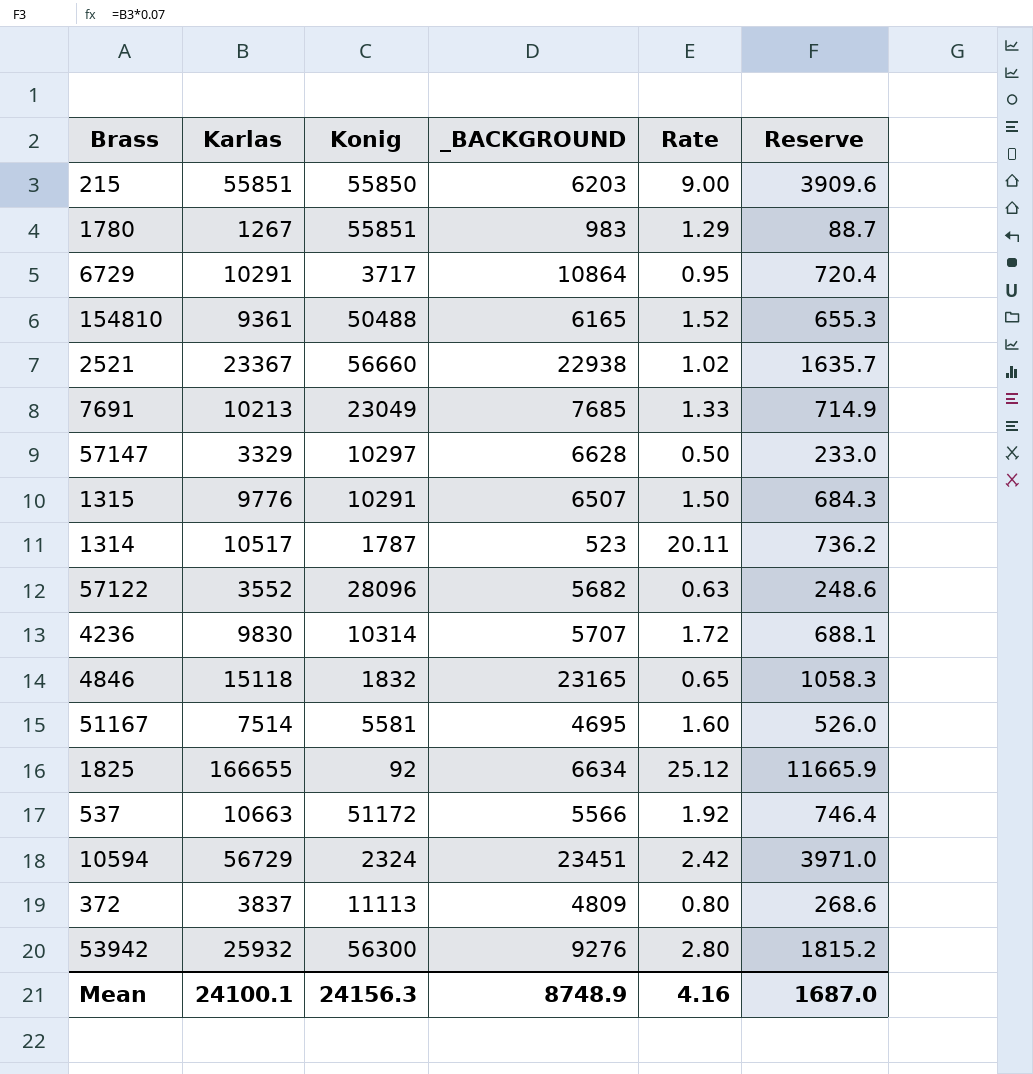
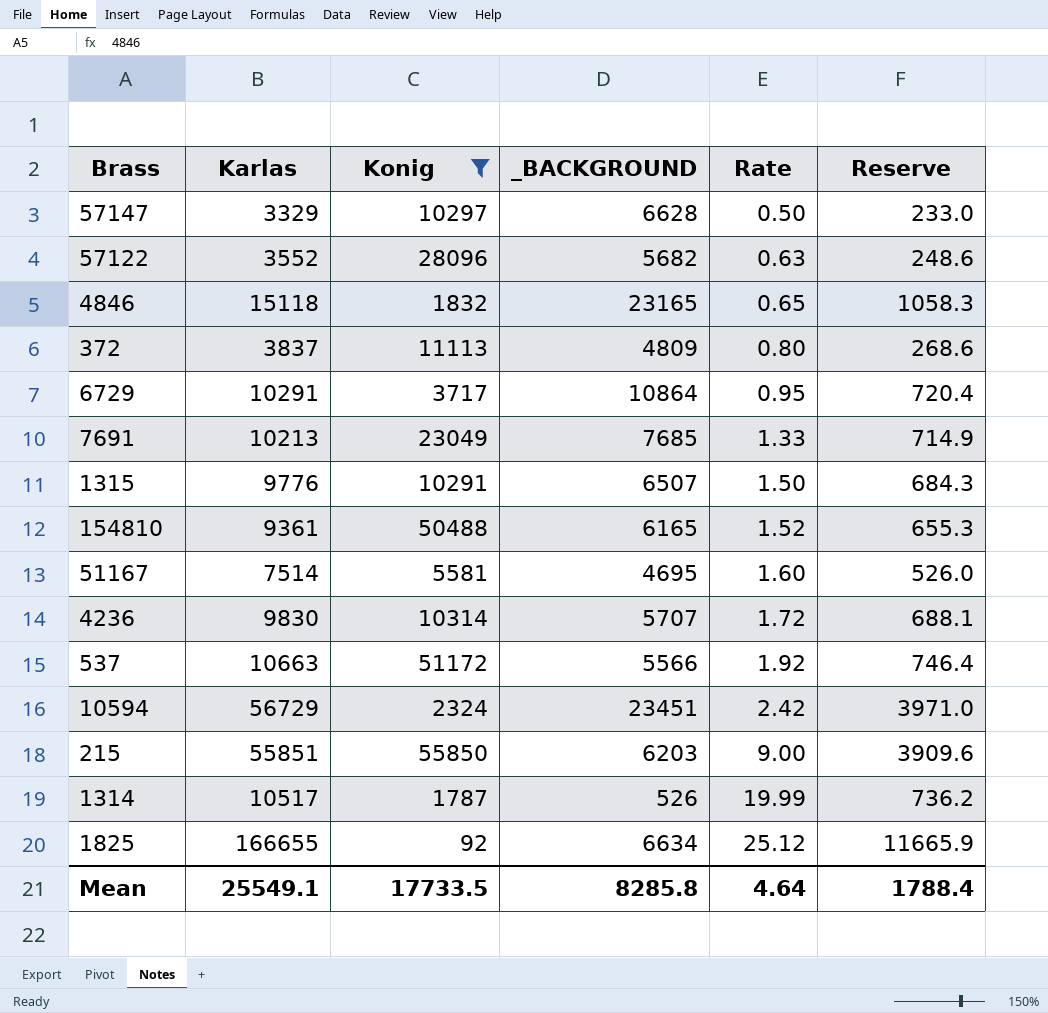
filter: none -> Konig <= 55850
row order: none -> Rate ascending
1314 | _BACKGROUND: 523 -> 526
1314 | Rate: 20.11 -> 19.99
Mean | Karlas: 24100.1 -> 25549.1
Mean | Konig: 24156.3 -> 17733.5
Mean | _BACKGROUND: 8748.9 -> 8285.8
Mean | Rate: 4.16 -> 4.64
Mean | Reserve: 1687.0 -> 1788.4

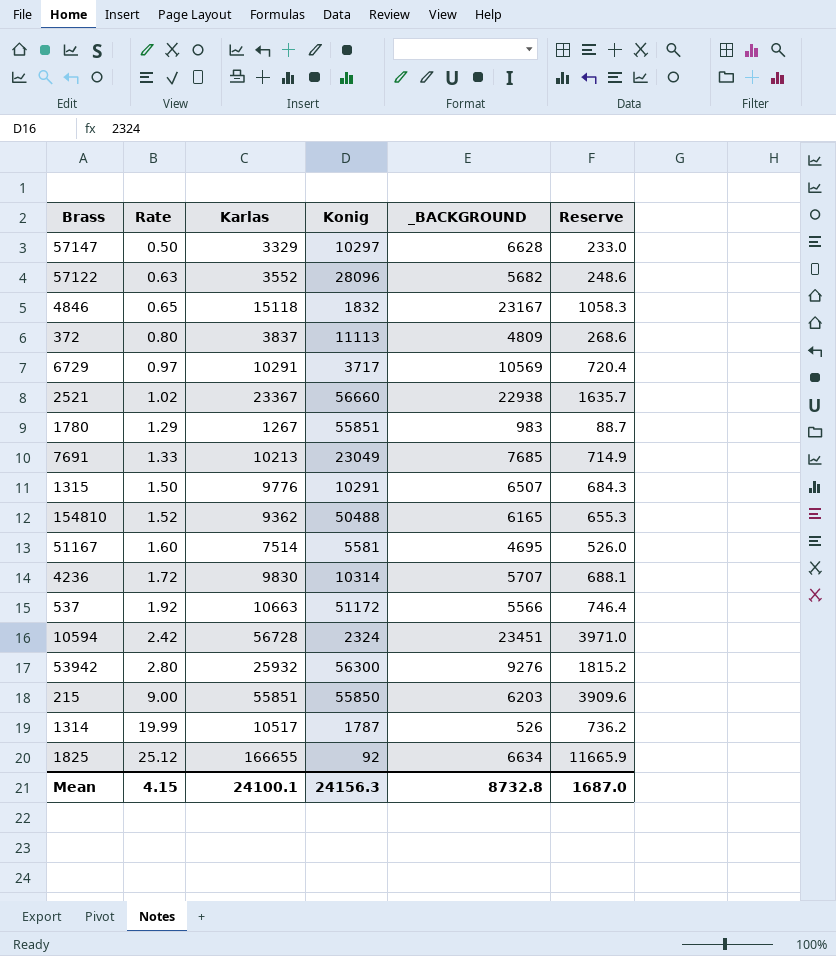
filter: Konig <= 55850 -> none
column Rate | position: 5 -> 2
4846 | _BACKGROUND: 23165 -> 23167
6729 | Rate: 0.95 -> 0.97
6729 | _BACKGROUND: 10864 -> 10569
154810 | Karlas: 9361 -> 9362
10594 | Karlas: 56729 -> 56728
Mean | Rate: 4.64 -> 4.15
Mean | Karlas: 25549.1 -> 24100.1
Mean | Konig: 17733.5 -> 24156.3
Mean | _BACKGROUND: 8285.8 -> 8732.8
Mean | Reserve: 1788.4 -> 1687.0

